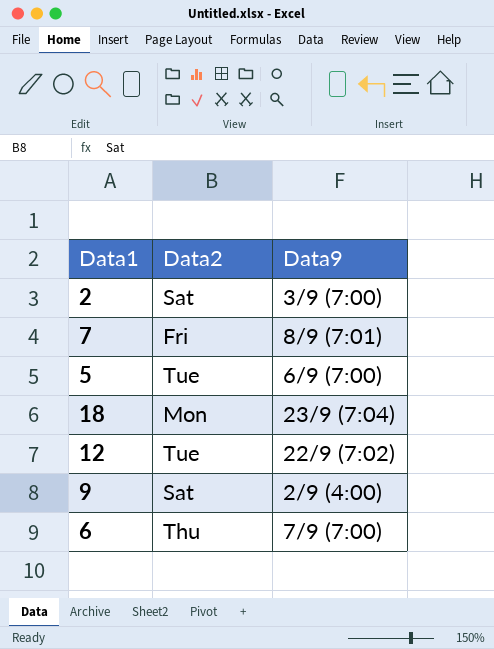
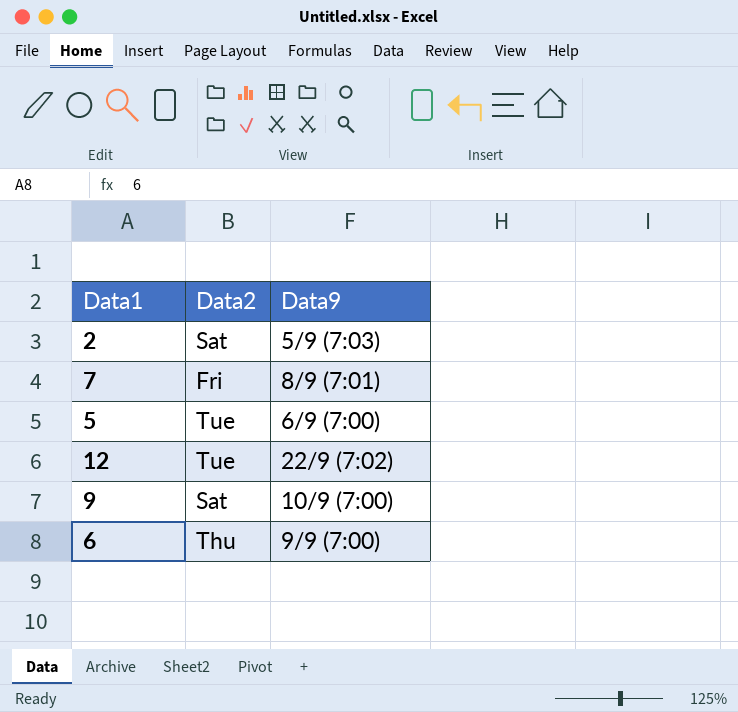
row 18: Mon | 23/9 (7:04) -> none
2 | Data9: 3/9 (7:00) -> 5/9 (7:03)
9 | Data9: 2/9 (4:00) -> 10/9 (7:00)
6 | Data9: 7/9 (7:00) -> 9/9 (7:00)

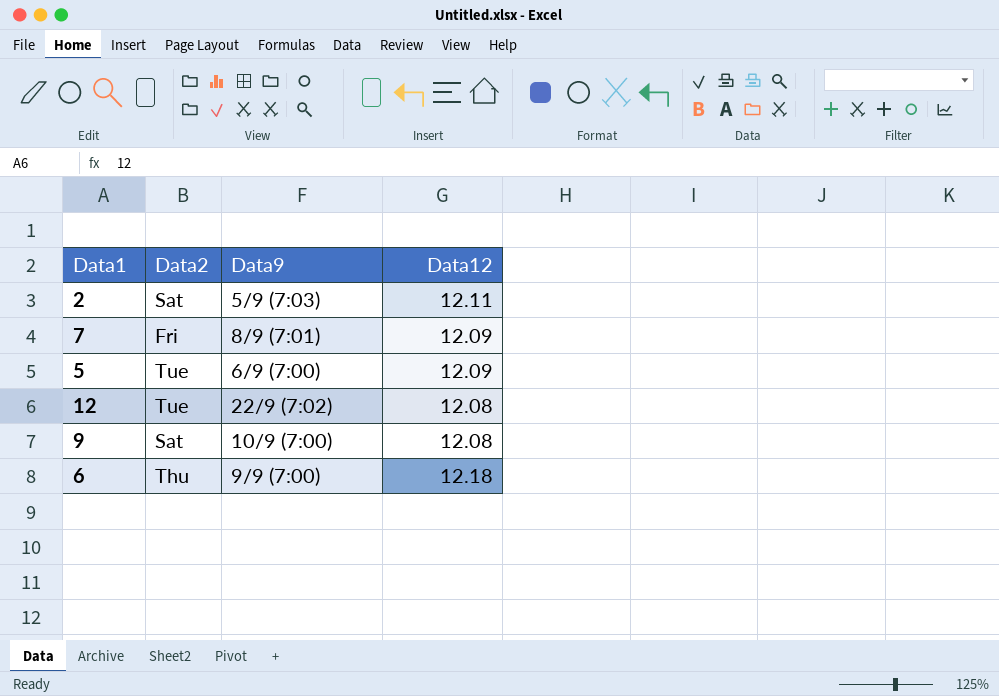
column Data12 | position: none -> 4

